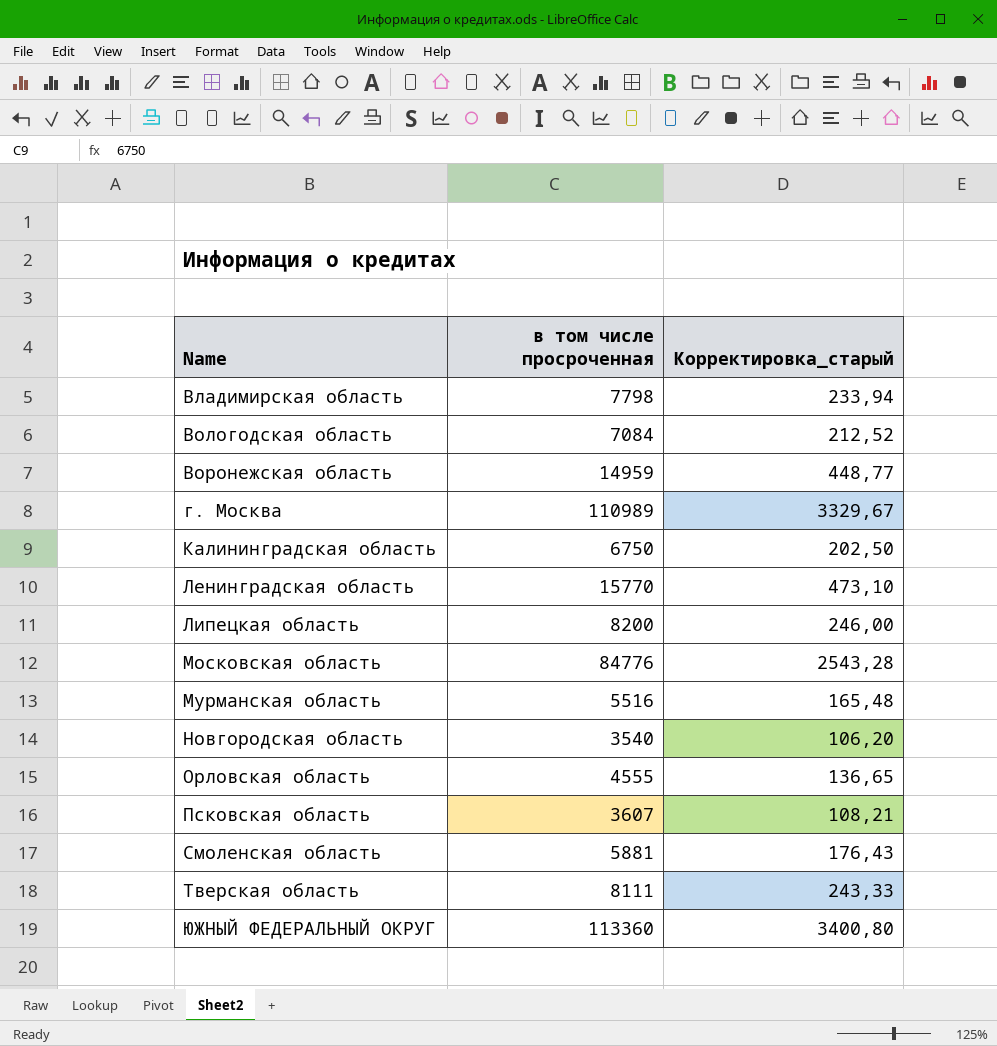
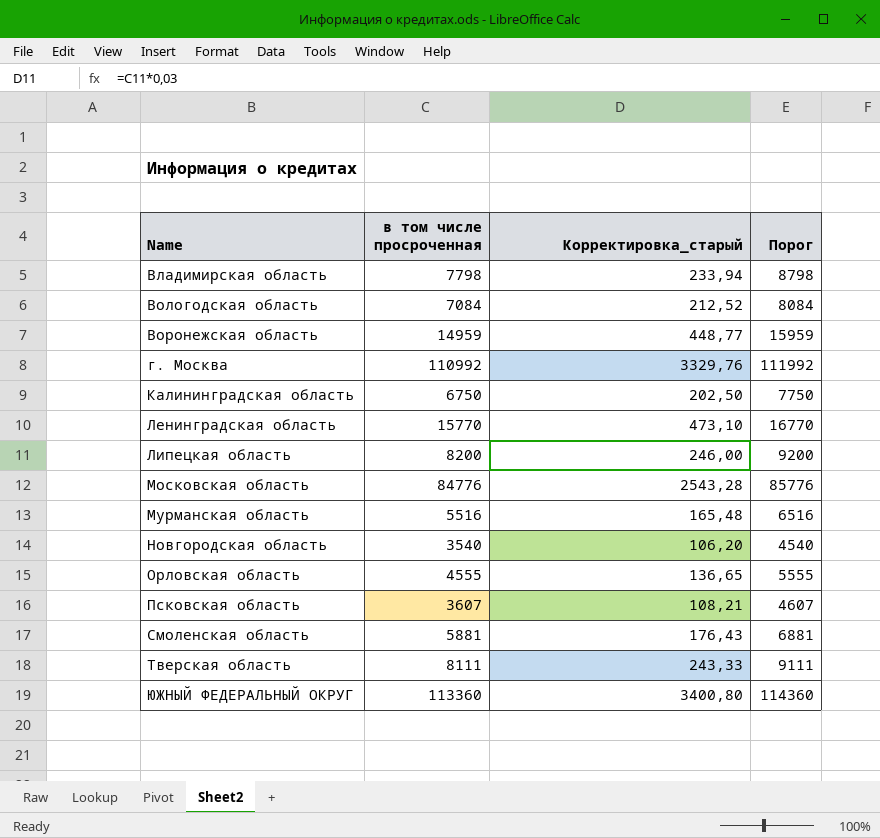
column Порог | formula: none -> [в том числе просроченная] + 1000
г. Москва | в том числе просроченная: 110989 -> 110992
г. Москва | Корректировка_старый: 3329,67 -> 3329,76

